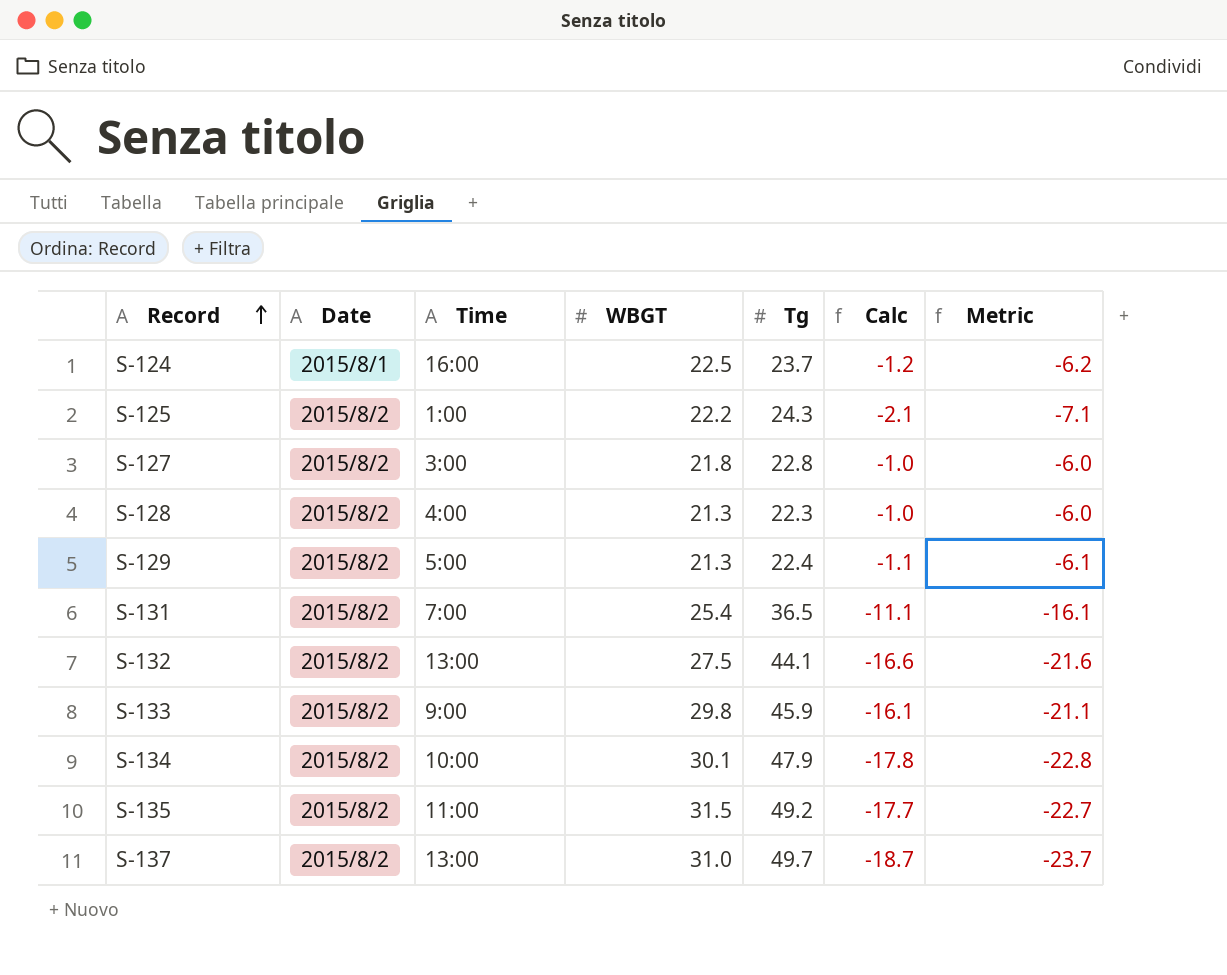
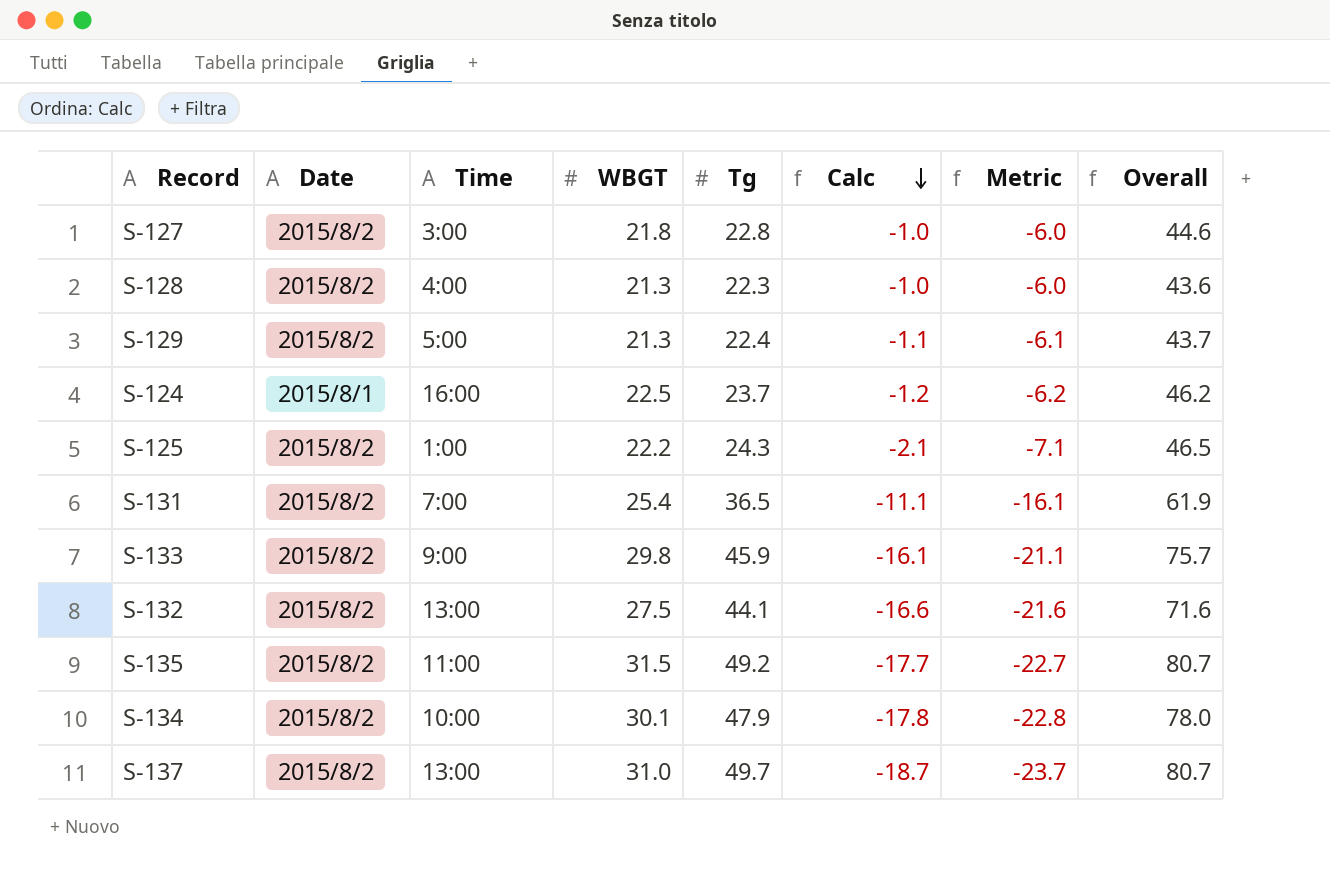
row order: Record ascending -> Calc descending
column Overall | formula: none -> [WBGT] + [Tg]

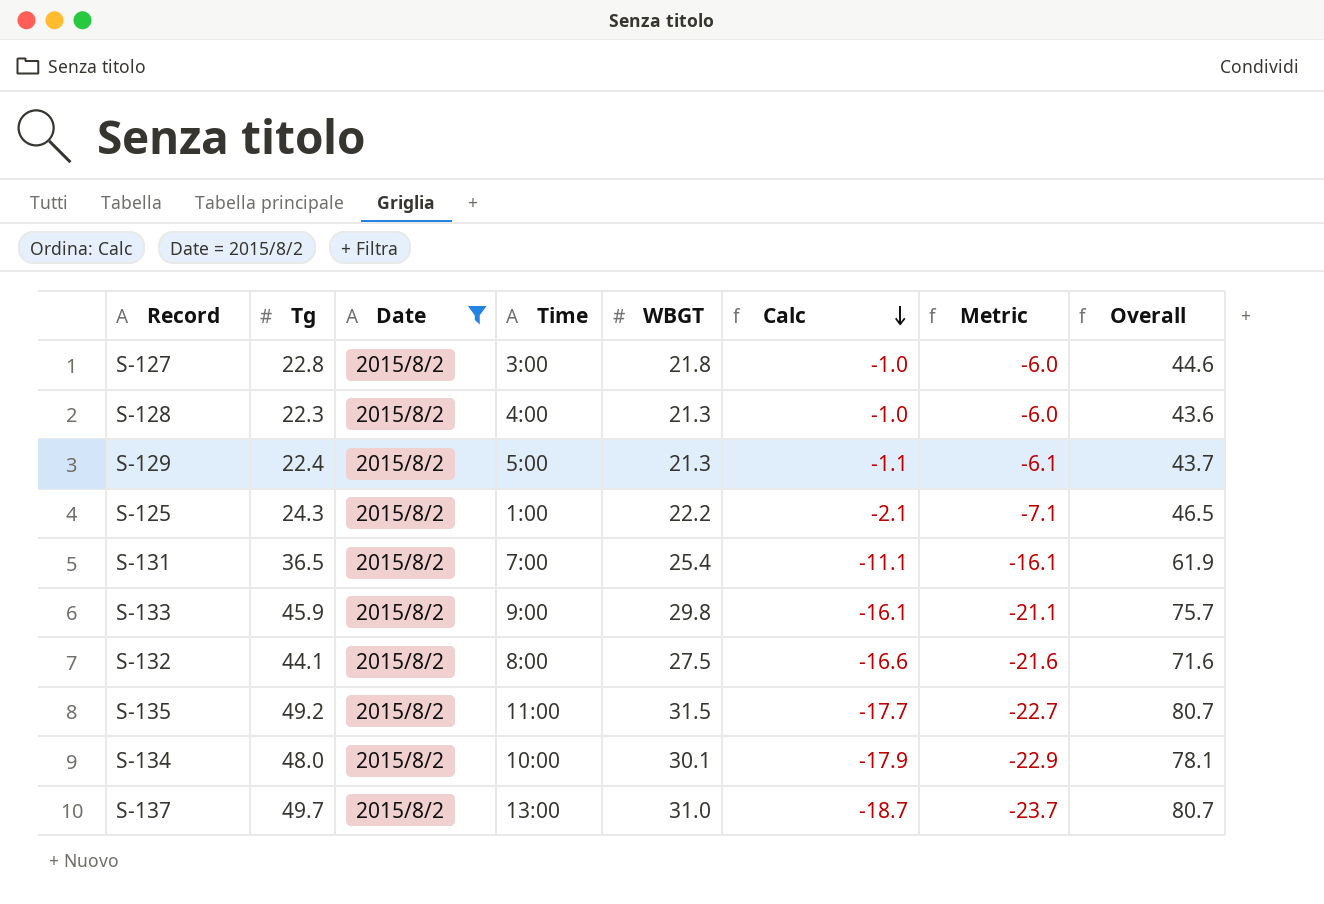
filter: none -> Date = 2015/8/2
column Tg | position: 5 -> 2
S-132 | Time: 13:00 -> 8:00
S-134 | Tg: 47.9 -> 48.0
S-134 | Calc: -17.8 -> -17.9
S-134 | Metric: -22.8 -> -22.9
S-134 | Overall: 78.0 -> 78.1

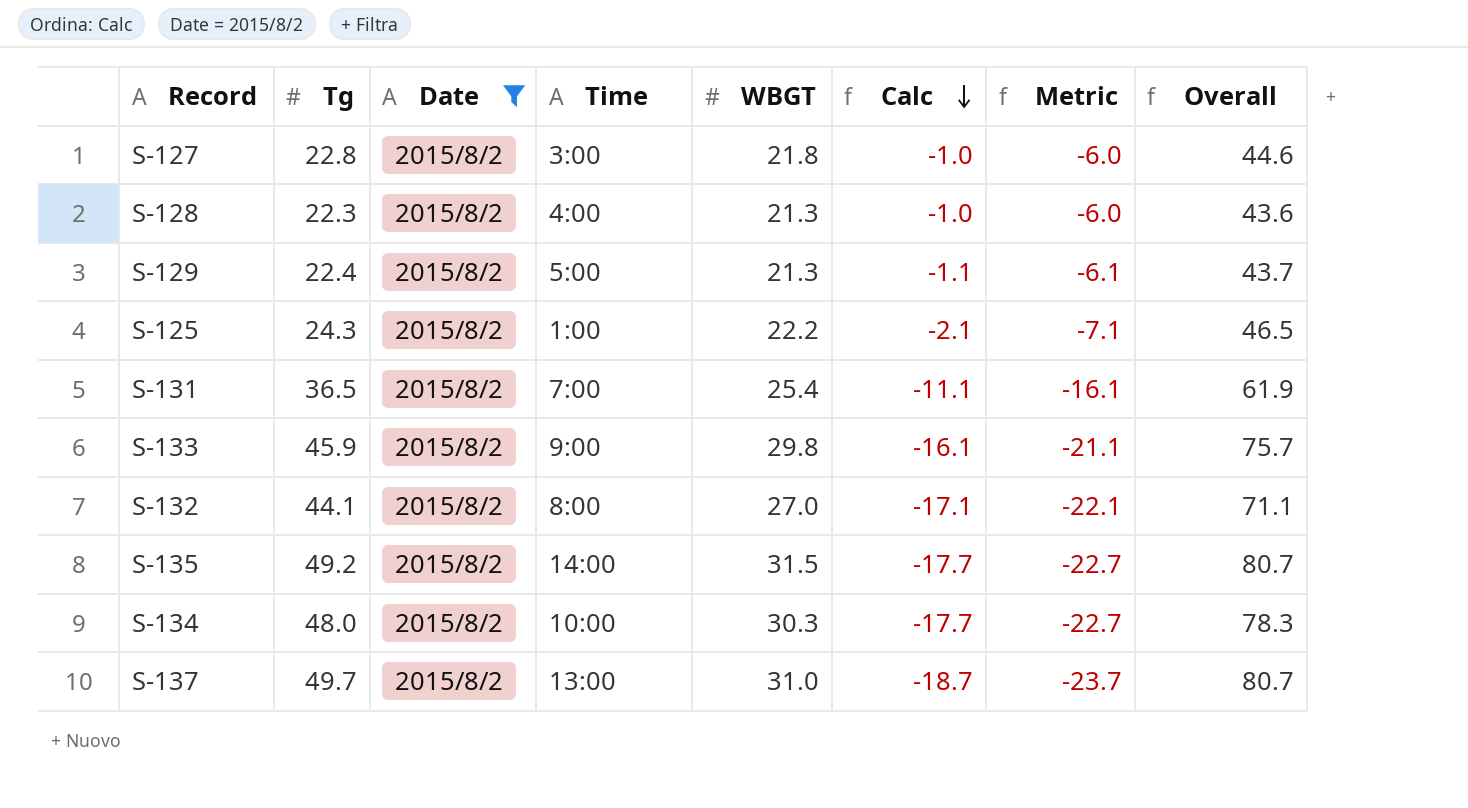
S-132 | WBGT: 27.5 -> 27.0
S-132 | Calc: -16.6 -> -17.1
S-132 | Metric: -21.6 -> -22.1
S-132 | Overall: 71.6 -> 71.1
S-135 | Time: 11:00 -> 14:00
S-134 | WBGT: 30.1 -> 30.3
S-134 | Calc: -17.9 -> -17.7
S-134 | Metric: -22.9 -> -22.7
S-134 | Overall: 78.1 -> 78.3

